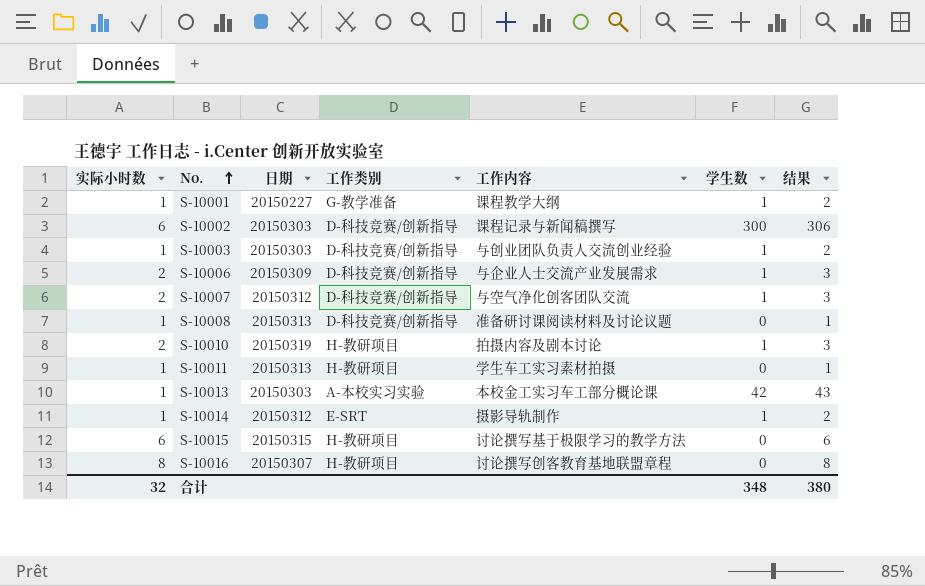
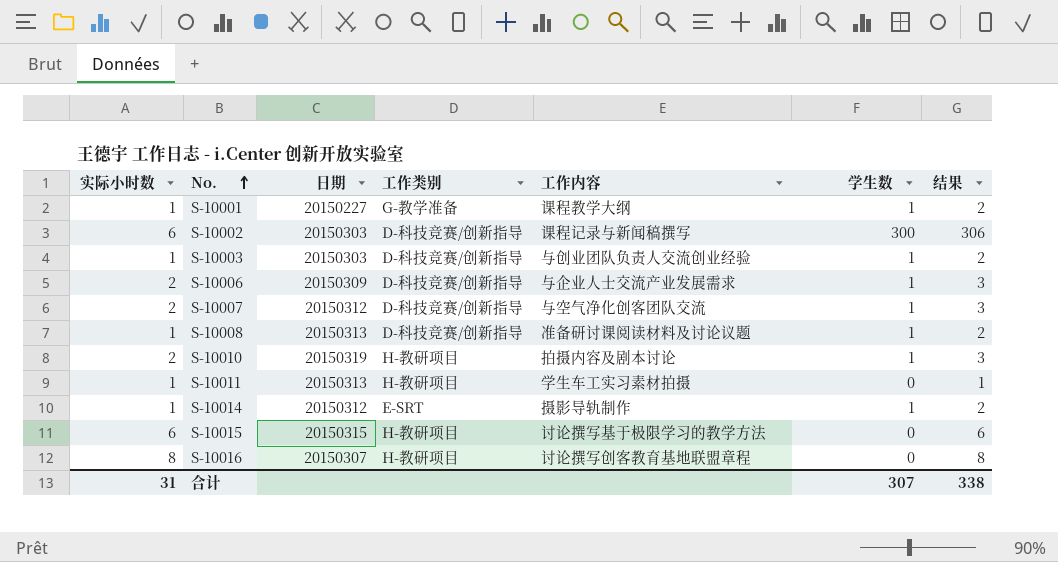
row S-10013: 1 | 20150303 | A-本校实习实验 | 本校金工实习车工部分概论课 | 42 | 43 -> none
S-10008 | 学生数: 0 -> 1
S-10008 | 结果: 1 -> 2
合计 | 实际小时数: 32 -> 31
合计 | 学生数: 348 -> 307
合计 | 结果: 380 -> 338

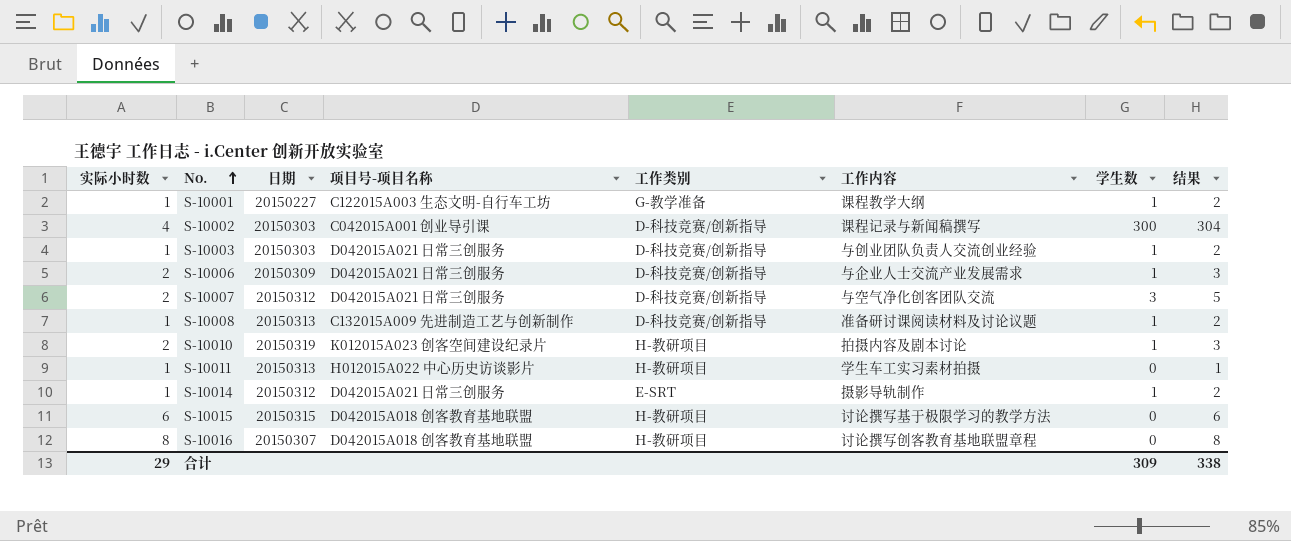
column 项目号-项目名称 | position: none -> 4
S-10002 | 实际小时数: 6 -> 4
S-10002 | 结果: 306 -> 304
S-10007 | 学生数: 1 -> 3
S-10007 | 结果: 3 -> 5
合计 | 实际小时数: 31 -> 29
合计 | 学生数: 307 -> 309

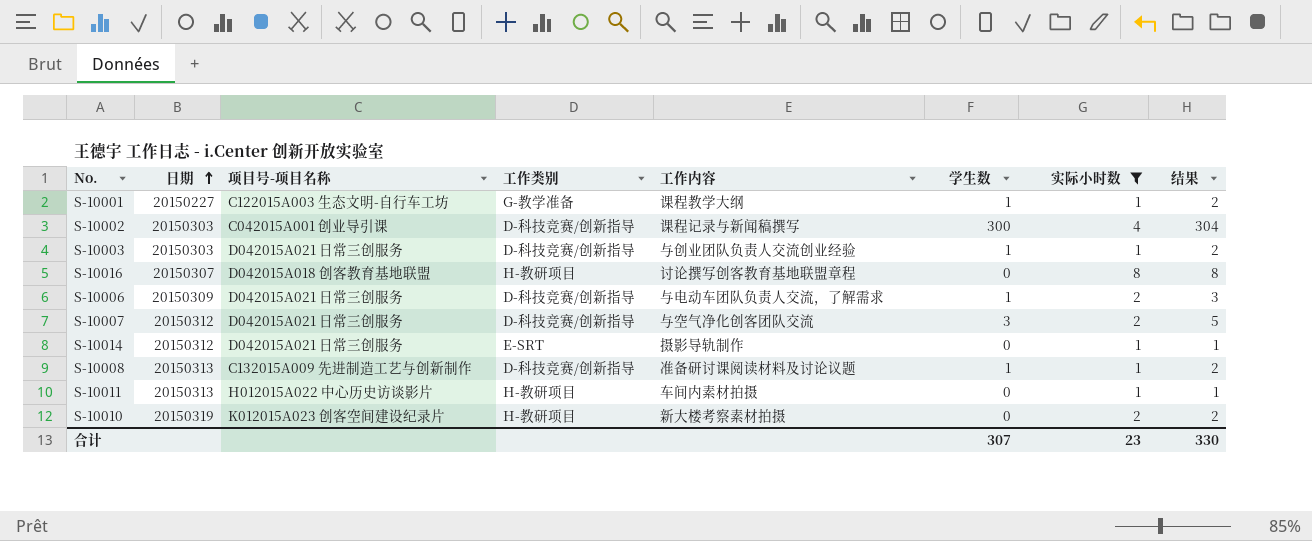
filter: none -> 实际小时数 != 6
row order: No. ascending -> 日期 ascending
column 实际小时数 | position: 1 -> 7
S-10006 | 工作内容: 与企业人士交流产业发展需求 -> 与电动车团队负责人交流，了解需求
S-10014 | 学生数: 1 -> 0
S-10014 | 结果: 2 -> 1
S-10011 | 工作内容: 学生车工实习素材拍摄 -> 车间内素材拍摄
S-10010 | 工作内容: 拍摄内容及剧本讨论 -> 新大楼考察素材拍摄
S-10010 | 学生数: 1 -> 0
S-10010 | 结果: 3 -> 2
合计 | 学生数: 309 -> 307
合计 | 实际小时数: 29 -> 23
合计 | 结果: 338 -> 330

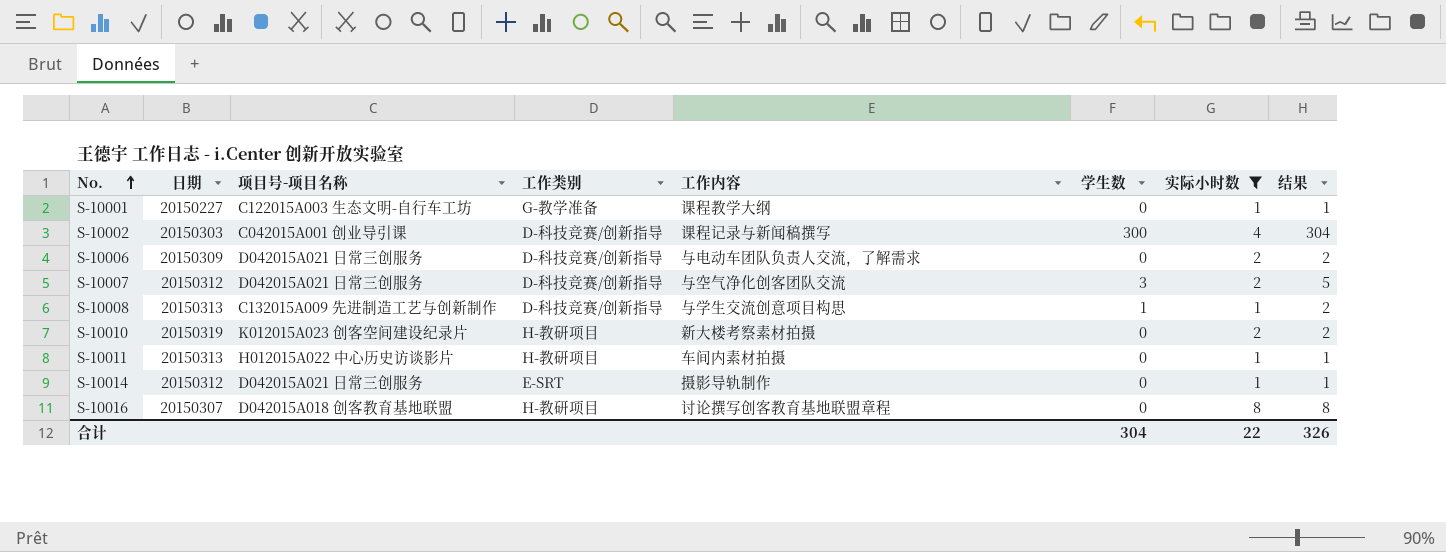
row order: 日期 ascending -> No. ascending
row S-10003: 20150303 | D042015A021 日常三创服务 | D-科技竞赛/创新指导 | 与创业团队负责人交流创业经验 | 1 | 1 | 2 -> none
S-10001 | 学生数: 1 -> 0
S-10001 | 结果: 2 -> 1
S-10006 | 学生数: 1 -> 0
S-10006 | 结果: 3 -> 2
S-10008 | 工作内容: 准备研讨课阅读材料及讨论议题 -> 与学生交流创意项目构思
合计 | 学生数: 307 -> 304
合计 | 实际小时数: 23 -> 22
合计 | 结果: 330 -> 326

